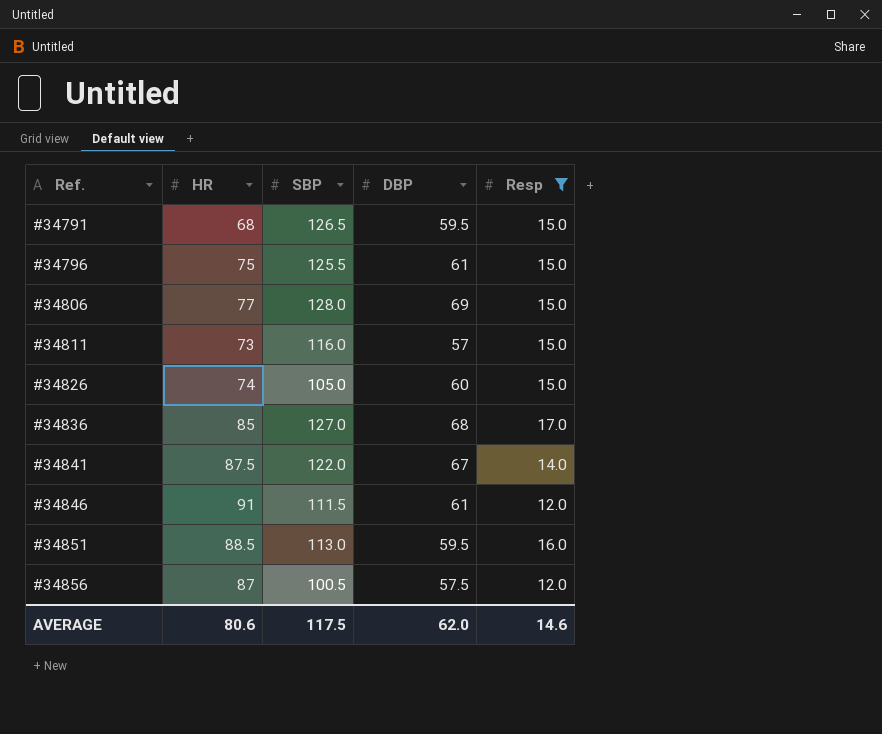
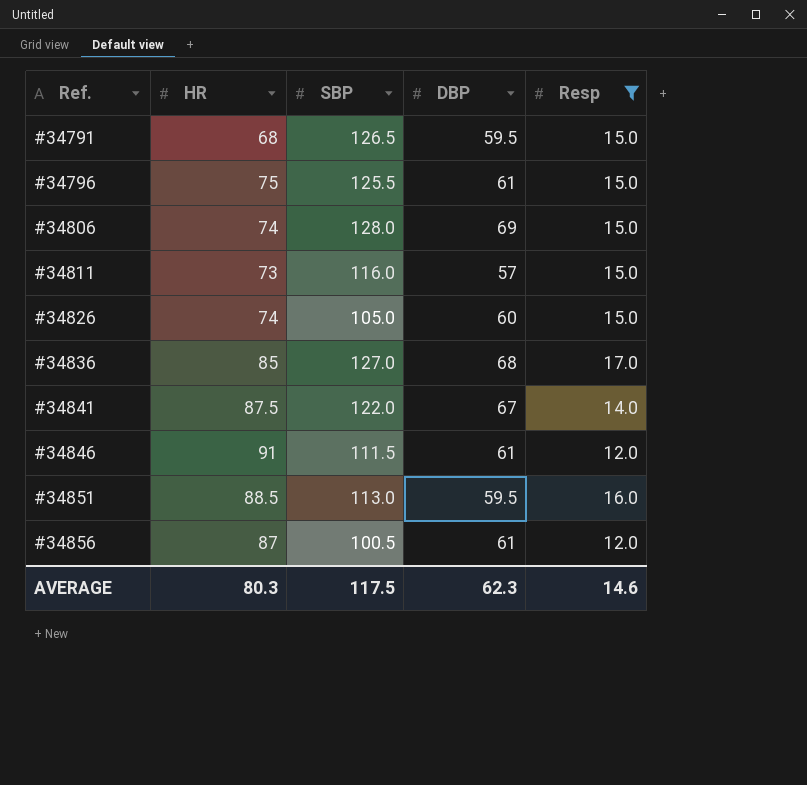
#34806 | HR: 77 -> 74
#34856 | DBP: 57.5 -> 61
AVERAGE | HR: 80.6 -> 80.3
AVERAGE | DBP: 62.0 -> 62.3

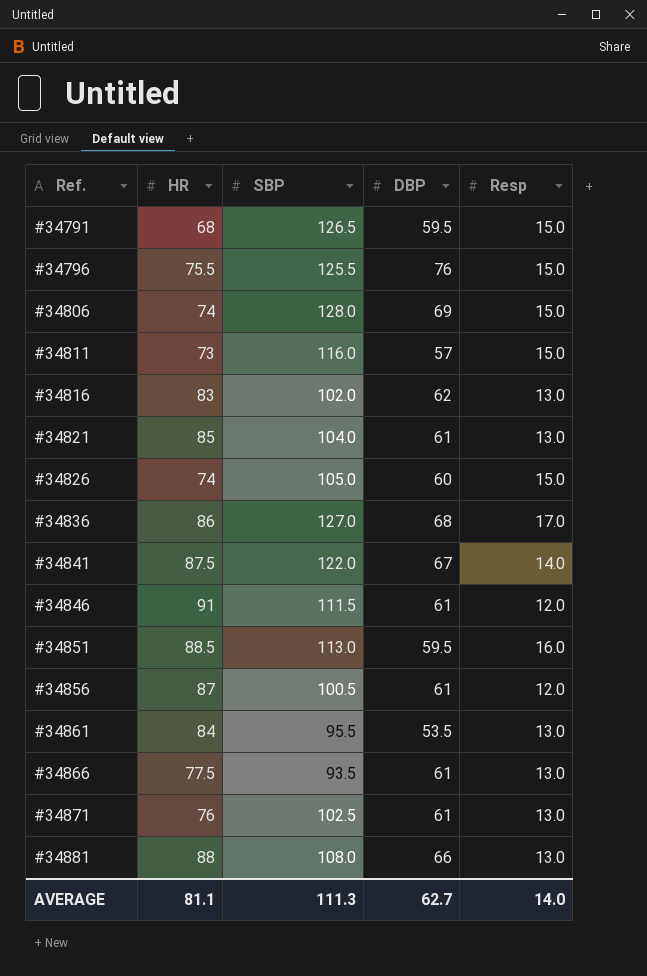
filter: Resp != 13.0 -> none
#34796 | HR: 75 -> 75.5
#34796 | DBP: 61 -> 76
#34836 | HR: 85 -> 86
AVERAGE | HR: 80.3 -> 81.1
AVERAGE | SBP: 117.5 -> 111.3
AVERAGE | DBP: 62.3 -> 62.7
AVERAGE | Resp: 14.6 -> 14.0

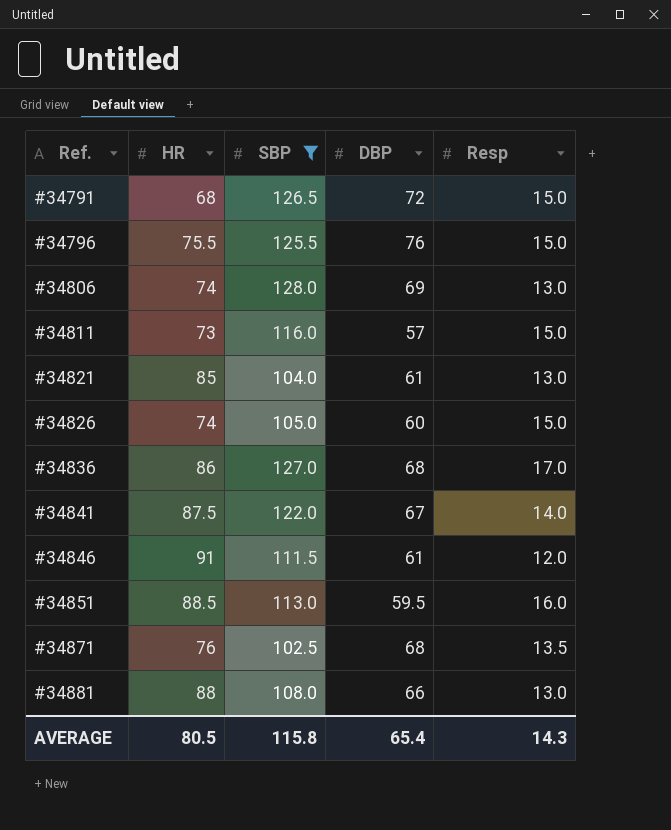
filter: none -> SBP >= 102.5
#34791 | DBP: 59.5 -> 72
#34806 | Resp: 15.0 -> 13.0
#34871 | DBP: 61 -> 68
#34871 | Resp: 13.0 -> 13.5
AVERAGE | HR: 81.1 -> 80.5
AVERAGE | SBP: 111.3 -> 115.8
AVERAGE | DBP: 62.7 -> 65.4
AVERAGE | Resp: 14.0 -> 14.3

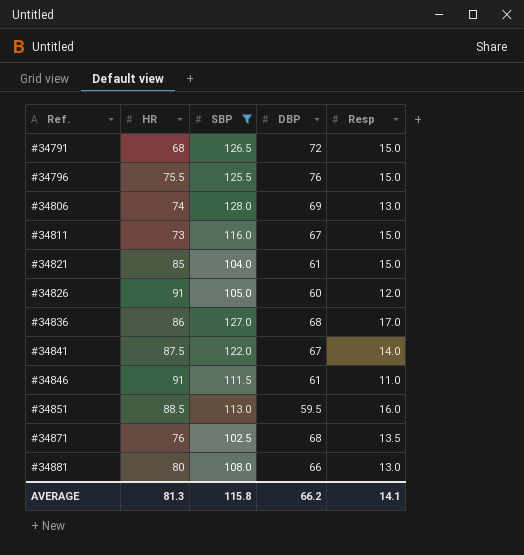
#34811 | DBP: 57 -> 67
#34821 | Resp: 13.0 -> 15.0
#34826 | HR: 74 -> 91
#34826 | Resp: 15.0 -> 12.0
#34846 | Resp: 12.0 -> 11.0
#34881 | HR: 88 -> 80
AVERAGE | HR: 80.5 -> 81.3
AVERAGE | DBP: 65.4 -> 66.2
AVERAGE | Resp: 14.3 -> 14.1

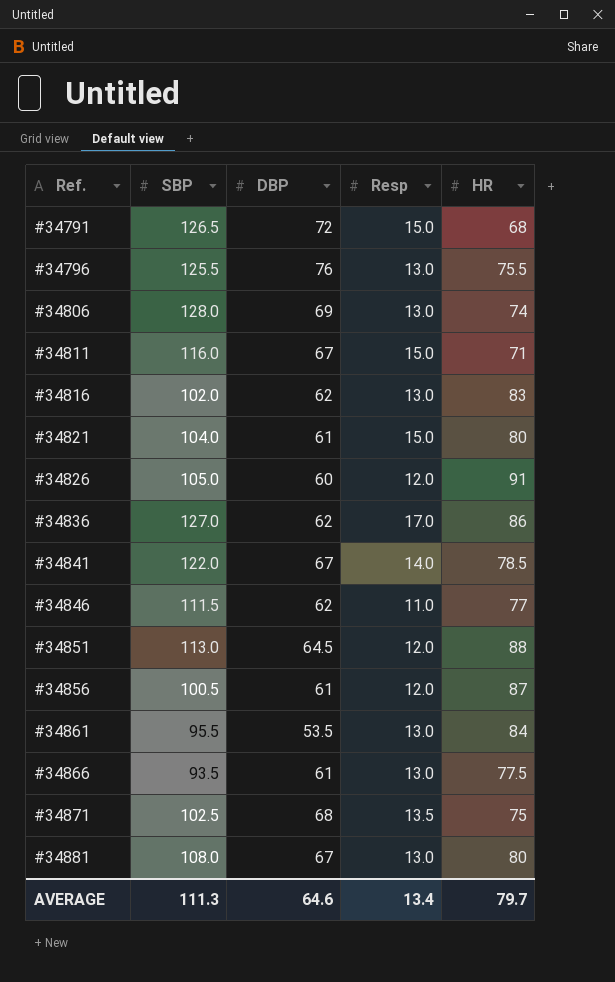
filter: SBP >= 102.5 -> none
column HR | position: 2 -> 5
#34796 | Resp: 15.0 -> 13.0
#34811 | HR: 73 -> 71
#34821 | HR: 85 -> 80
#34836 | DBP: 68 -> 62
#34841 | HR: 87.5 -> 78.5
#34846 | DBP: 61 -> 62
#34846 | HR: 91 -> 77
#34851 | DBP: 59.5 -> 64.5
#34851 | Resp: 16.0 -> 12.0
#34851 | HR: 88.5 -> 88
#34871 | HR: 76 -> 75
#34881 | DBP: 66 -> 67
AVERAGE | SBP: 115.8 -> 111.3
AVERAGE | DBP: 66.2 -> 64.6
AVERAGE | Resp: 14.1 -> 13.4
AVERAGE | HR: 81.3 -> 79.7

